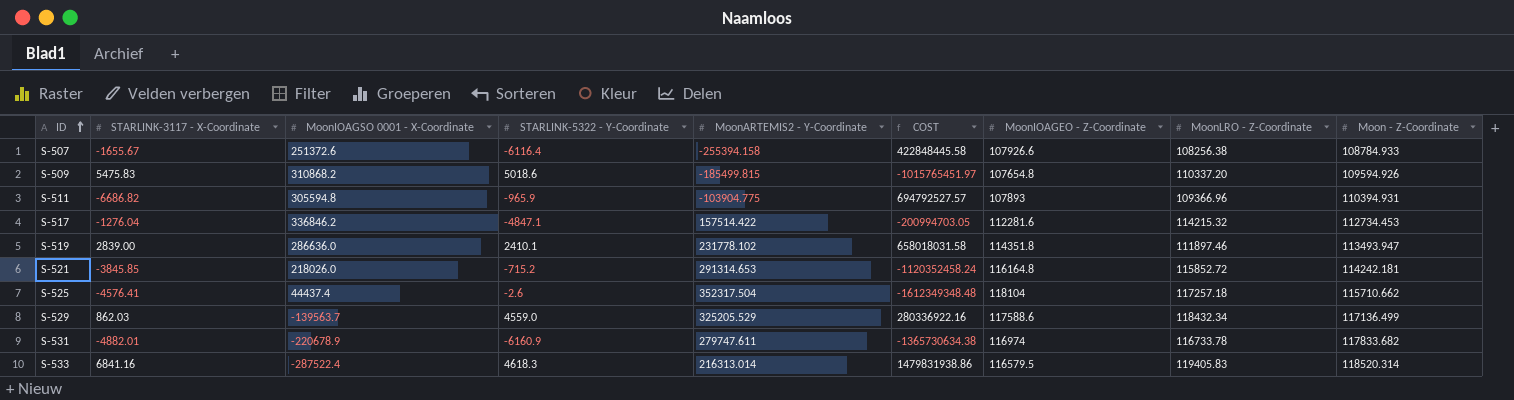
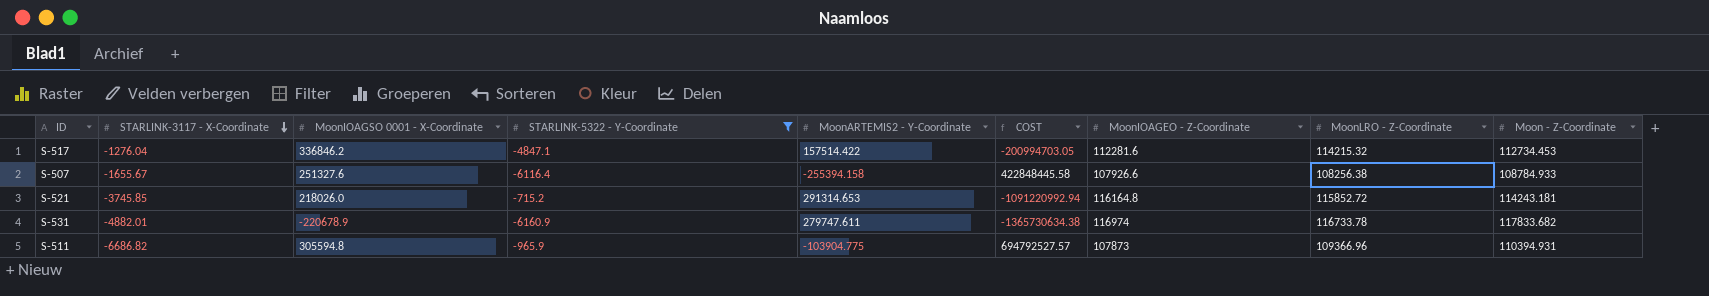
filter: none -> STARLINK-5322 - Y-Coordinate <= -715.2
row order: ID ascending -> STARLINK-3117 - X-Coordinate descending
S-507 | MoonIOAGSO 0001 - X-Coordinate: 251372.6 -> 251327.6
S-521 | STARLINK-3117 - X-Coordinate: -3845.85 -> -3745.85
S-521 | COST: -1120352458.24 -> -1091220992.94
S-521 | Moon - Z-Coordinate: 114242.181 -> 114243.181
S-511 | MoonIOAGEO - Z-Coordinate: 107893 -> 107873

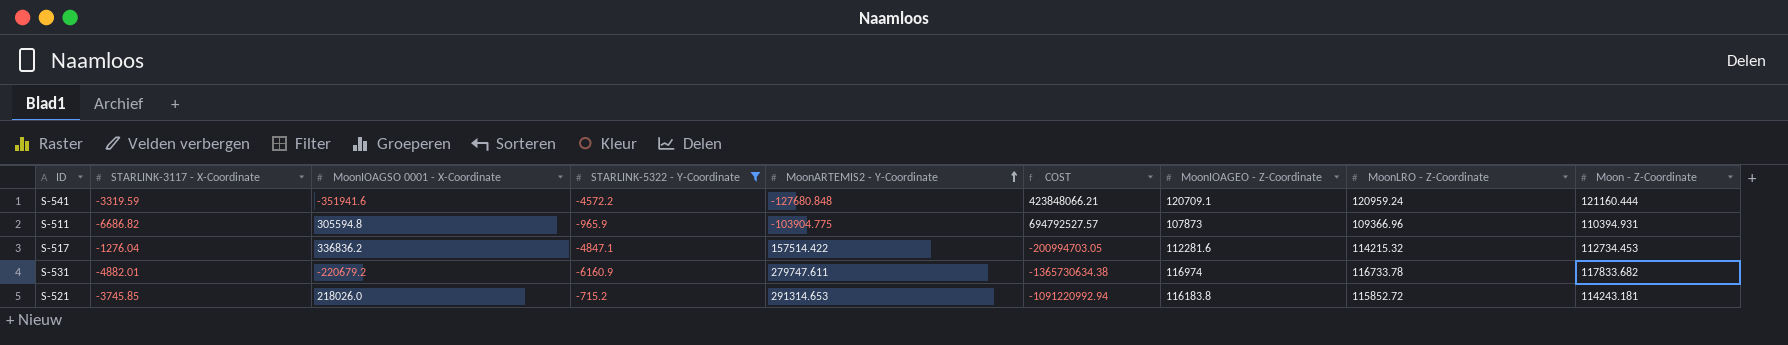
row order: STARLINK-3117 - X-Coordinate descending -> MoonARTEMIS2 - Y-Coordinate ascending
row S-507: -1655.67 | 251327.6 | -6116.4 | -255394.158 | 422848445.58 | 107926.6 | 108256.38 | 108784.933 -> none
row S-541: none -> -3319.59 | -351941.6 | -4572.2 | -127680.848 | 423848066.21 | 120709.1 | 120959.24 | 121160.444
S-517 | MoonIOAGSO 0001 - X-Coordinate: 336846.2 -> 336836.2
S-531 | MoonIOAGSO 0001 - X-Coordinate: -220678.9 -> -220679.2
S-521 | MoonIOAGEO - Z-Coordinate: 116164.8 -> 116183.8

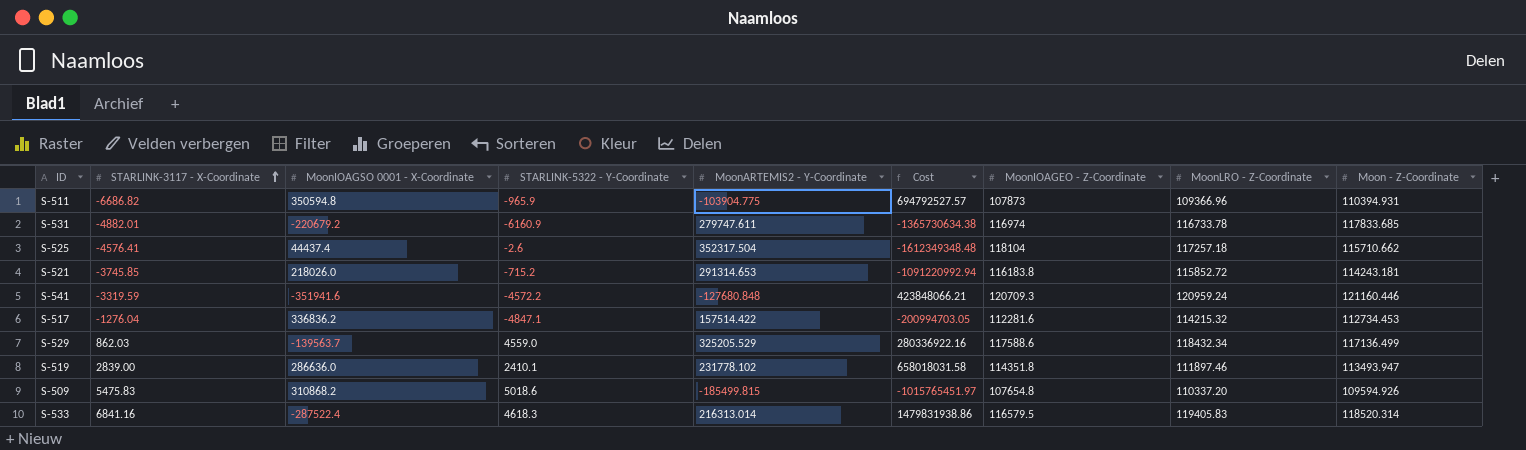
filter: STARLINK-5322 - Y-Coordinate <= -715.2 -> none
row order: MoonARTEMIS2 - Y-Coordinate ascending -> STARLINK-3117 - X-Coordinate ascending
column name: COST -> Cost
S-511 | MoonIOAGSO 0001 - X-Coordinate: 305594.8 -> 350594.8
S-531 | Moon - Z-Coordinate: 117833.682 -> 117833.685
S-541 | MoonIOAGEO - Z-Coordinate: 120709.1 -> 120709.3
S-541 | Moon - Z-Coordinate: 121160.444 -> 121160.446

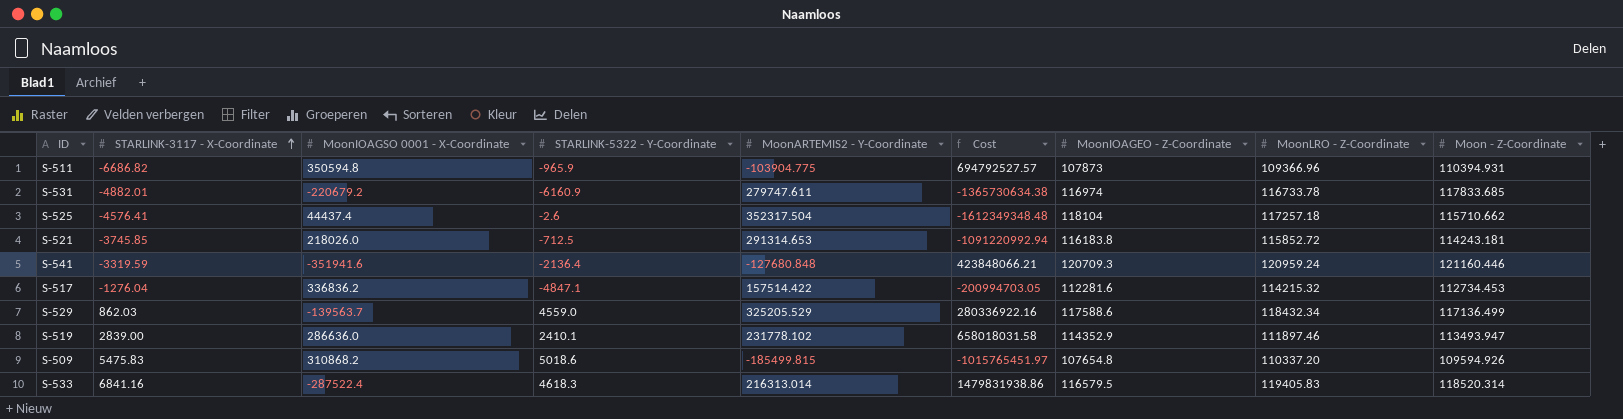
S-521 | STARLINK-5322 - Y-Coordinate: -715.2 -> -712.5
S-541 | STARLINK-5322 - Y-Coordinate: -4572.2 -> -2136.4
S-519 | MoonIOAGEO - Z-Coordinate: 114351.8 -> 114352.9

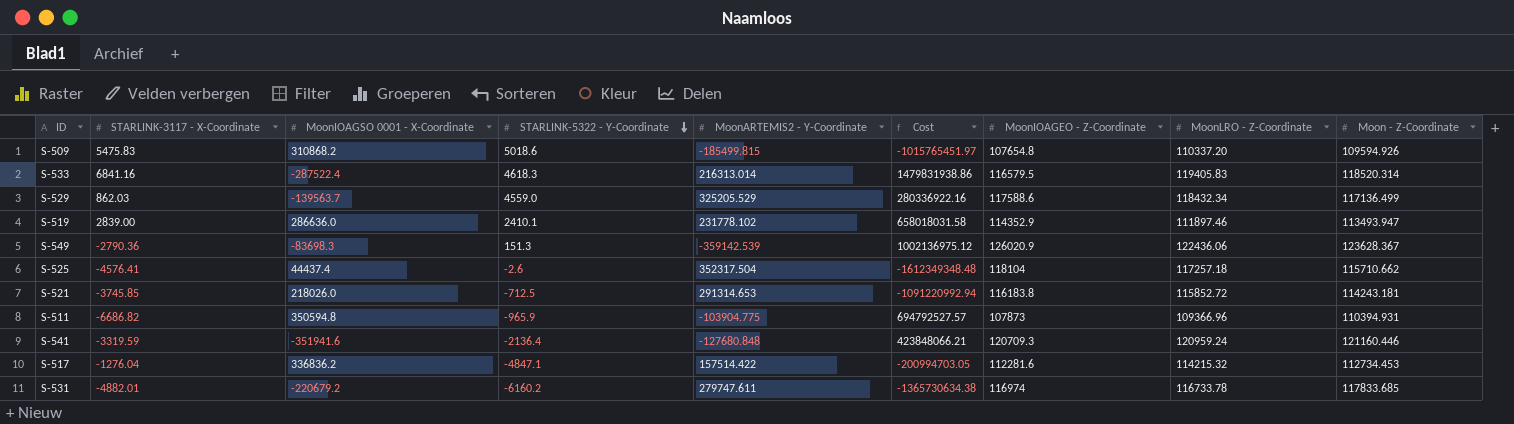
row order: STARLINK-3117 - X-Coordinate ascending -> STARLINK-5322 - Y-Coordinate descending
row S-549: none -> -2790.36 | -83698.3 | 151.3 | -359142.539 | 1002136975.12 | 126020.9 | 122436.06 | 123628.367
S-531 | STARLINK-5322 - Y-Coordinate: -6160.9 -> -6160.2

